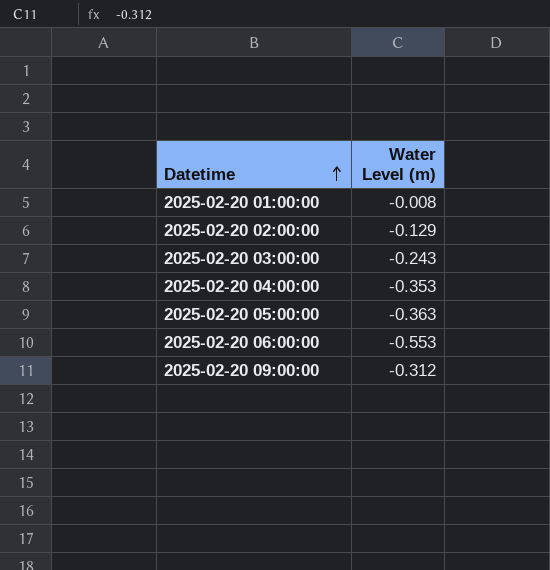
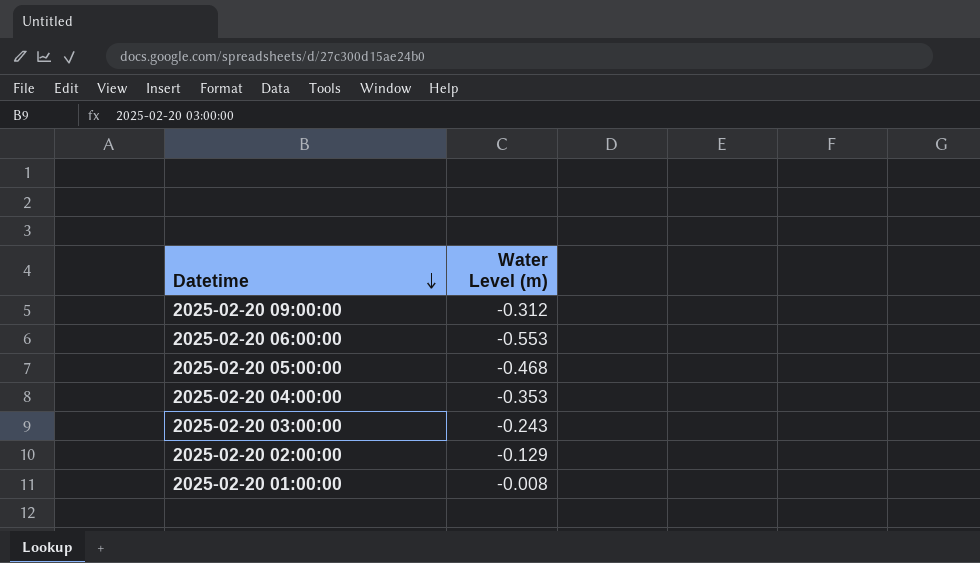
row order: Datetime ascending -> Datetime descending
2025-02-20 05:00:00 | Water Level (m): -0.363 -> -0.468

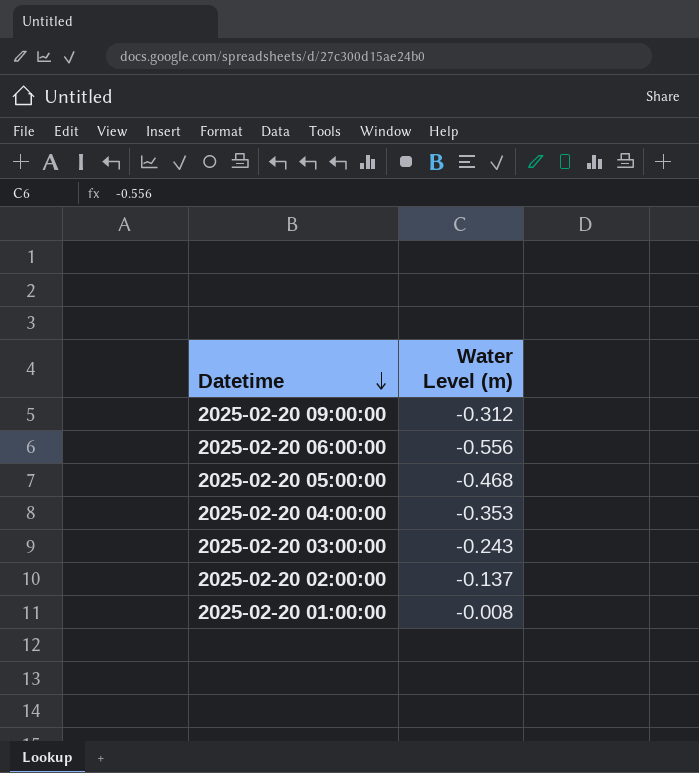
2025-02-20 06:00:00 | Water Level (m): -0.553 -> -0.556
2025-02-20 02:00:00 | Water Level (m): -0.129 -> -0.137

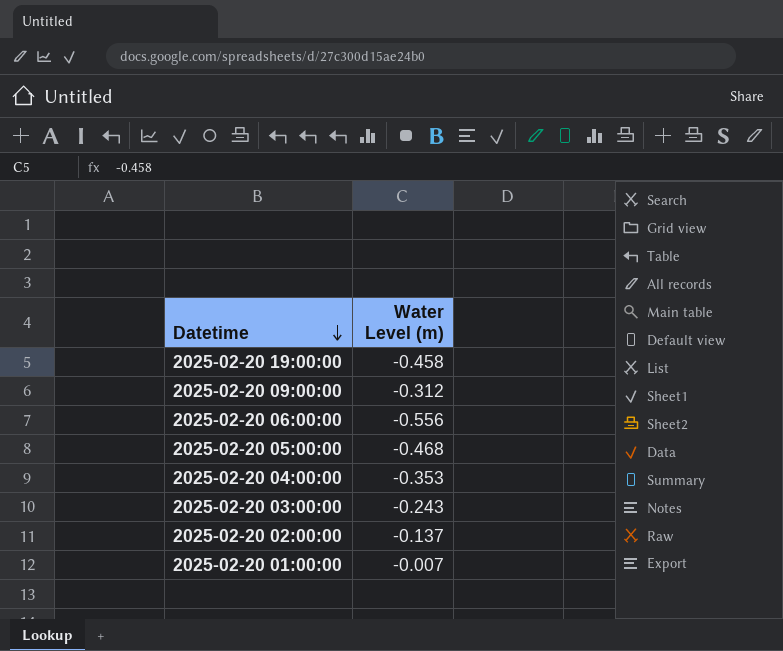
row 2025-02-20 19:00:00: none -> -0.458
2025-02-20 01:00:00 | Water Level (m): -0.008 -> -0.007

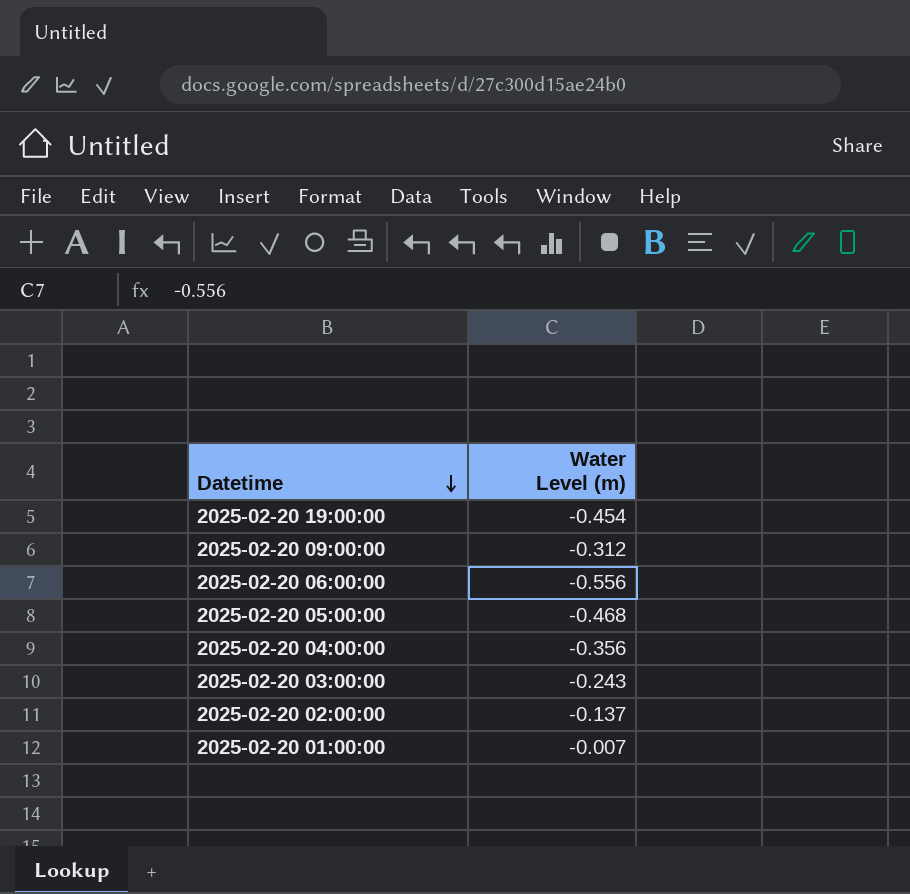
2025-02-20 19:00:00 | Water Level (m): -0.458 -> -0.454
2025-02-20 04:00:00 | Water Level (m): -0.353 -> -0.356

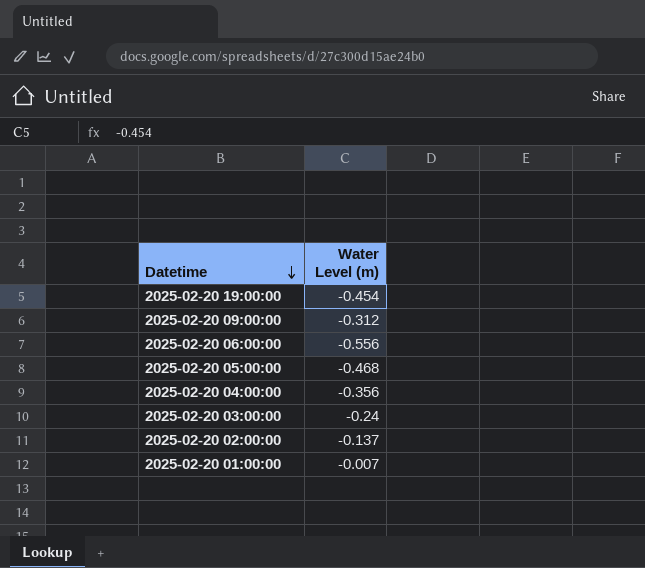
2025-02-20 03:00:00 | Water Level (m): -0.243 -> -0.24

